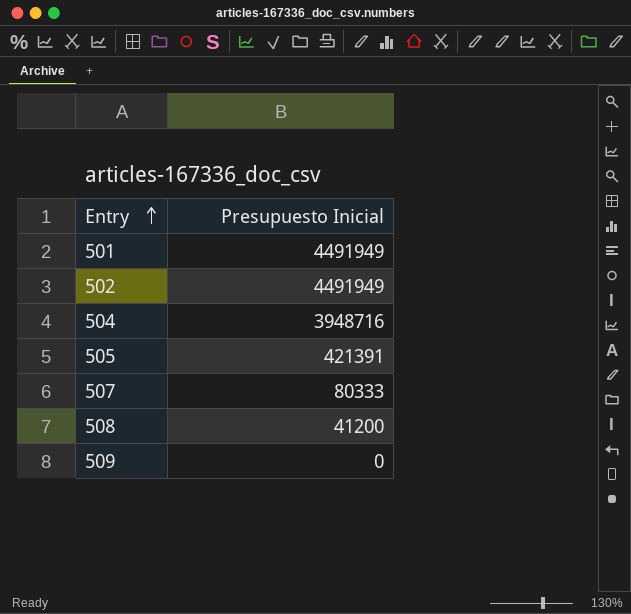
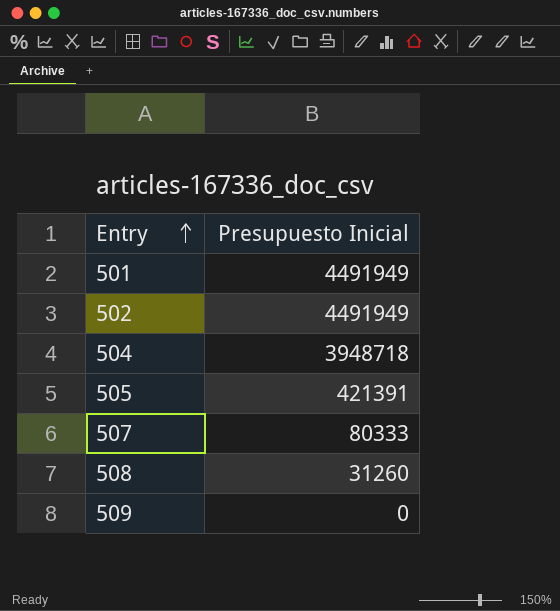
504 | Presupuesto Inicial: 3948716 -> 3948718
508 | Presupuesto Inicial: 41200 -> 31260

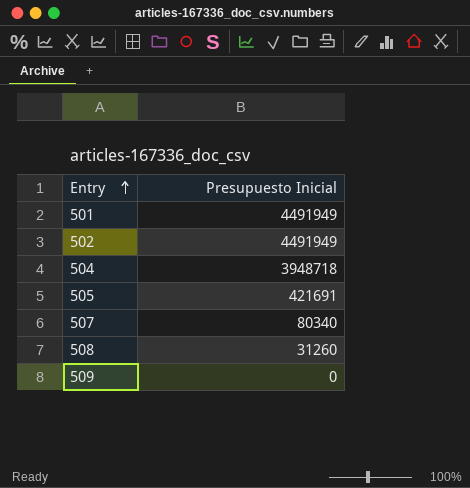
505 | Presupuesto Inicial: 421391 -> 421691
507 | Presupuesto Inicial: 80333 -> 80340

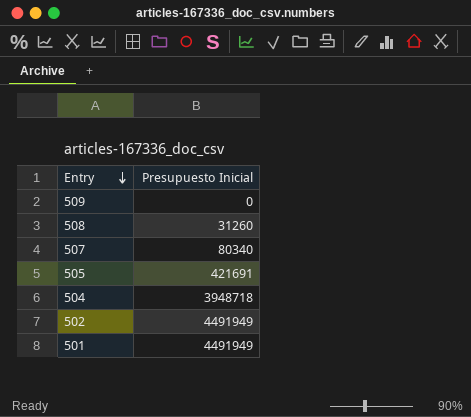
row order: Entry ascending -> Entry descending

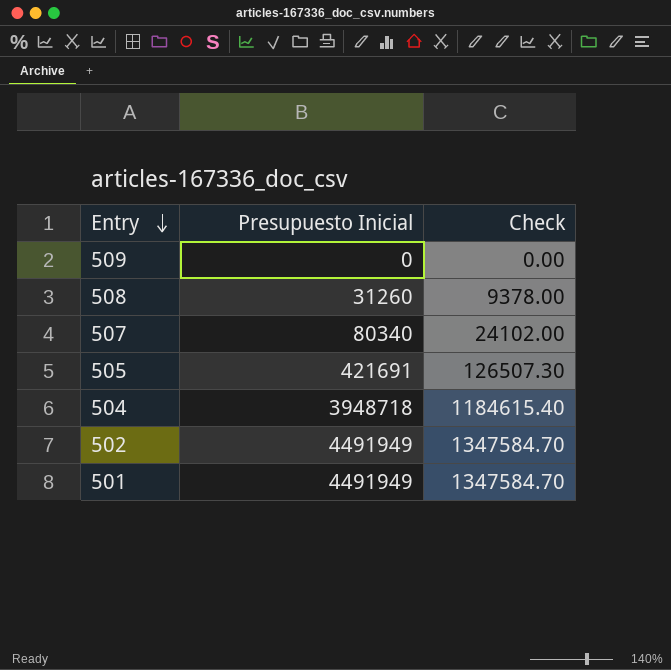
column Check | formula: none -> [Presupuesto Inicial] * 0.3

